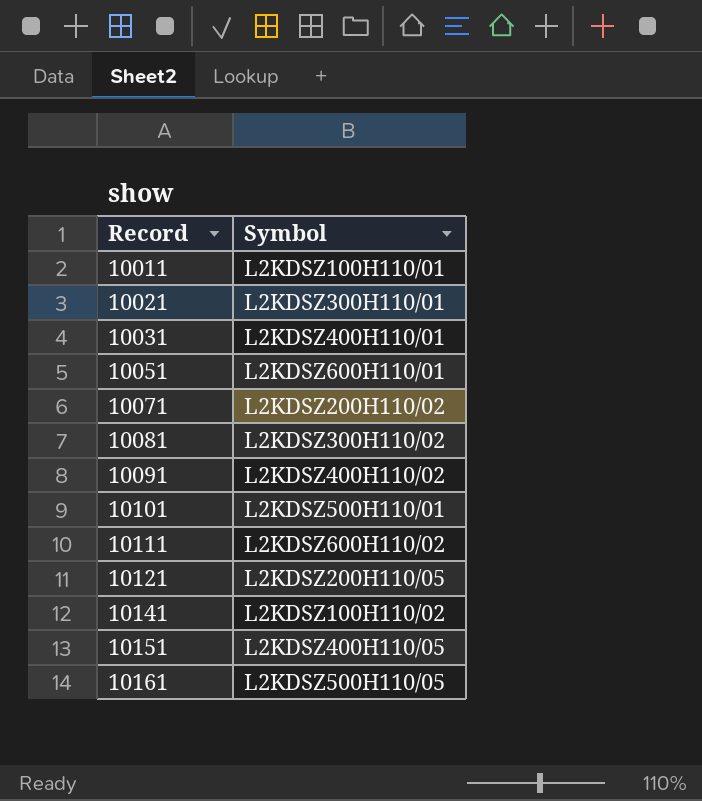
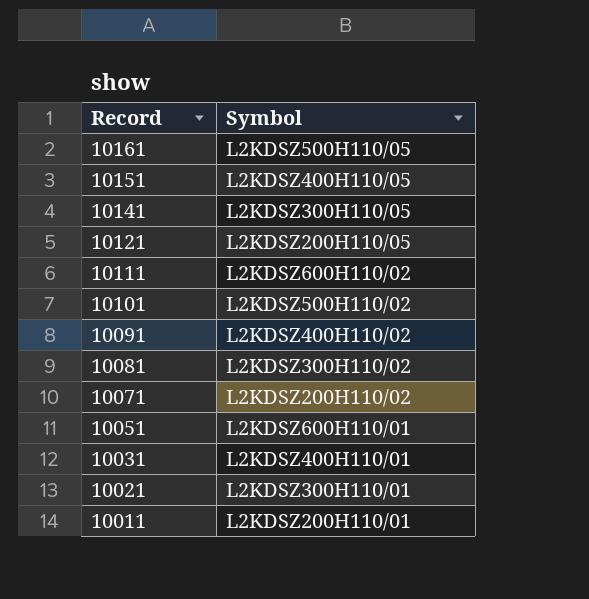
row order: Record ascending -> Record descending
10141 | Symbol: L2KDSZ100H110/02 -> L2KDSZ300H110/05
10101 | Symbol: L2KDSZ500H110/01 -> L2KDSZ500H110/02
10011 | Symbol: L2KDSZ100H110/01 -> L2KDSZ200H110/01

